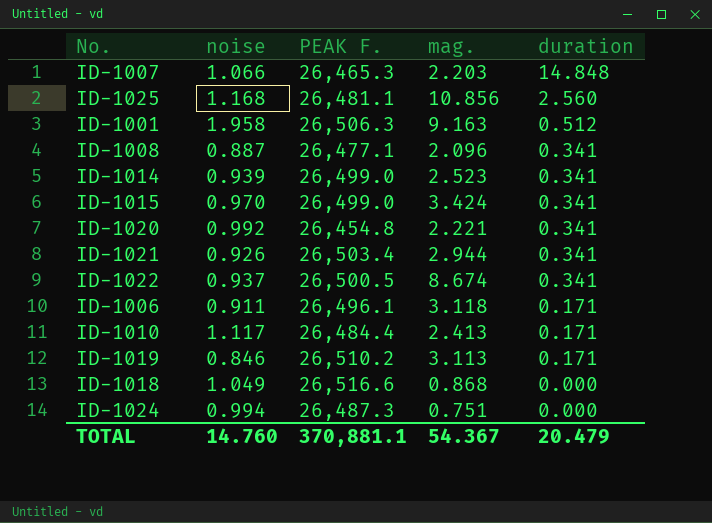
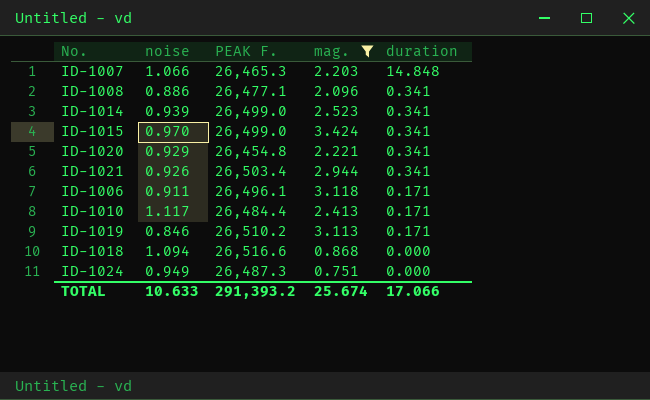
filter: none -> mag. <= 3.424
ID-1008 | noise: 0.887 -> 0.886
ID-1020 | noise: 0.992 -> 0.929
ID-1018 | noise: 1.049 -> 1.094
ID-1024 | noise: 0.994 -> 0.949
TOTAL | noise: 14.760 -> 10.633
TOTAL | PEAK F.: 370,881.1 -> 291,393.2
TOTAL | mag.: 54.367 -> 25.674
TOTAL | duration: 20.479 -> 17.066

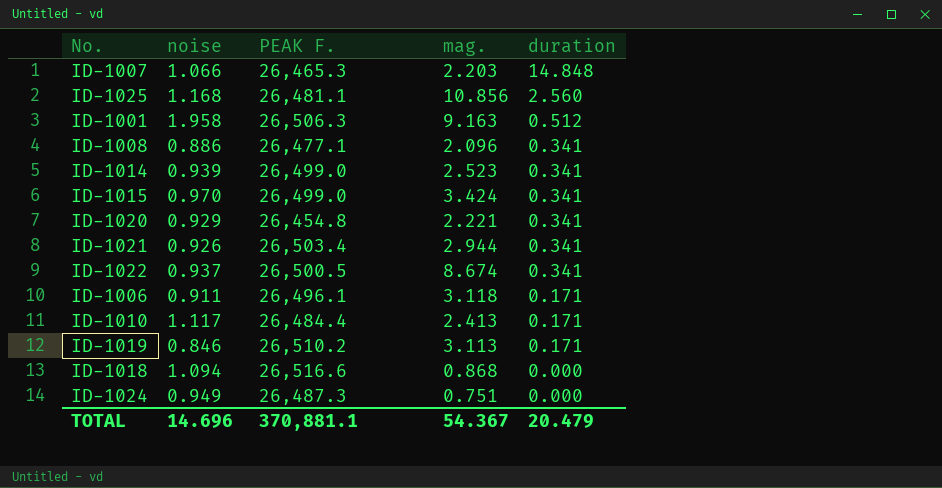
filter: mag. <= 3.424 -> none
TOTAL | noise: 10.633 -> 14.696
TOTAL | PEAK F.: 291,393.2 -> 370,881.1
TOTAL | mag.: 25.674 -> 54.367
TOTAL | duration: 17.066 -> 20.479

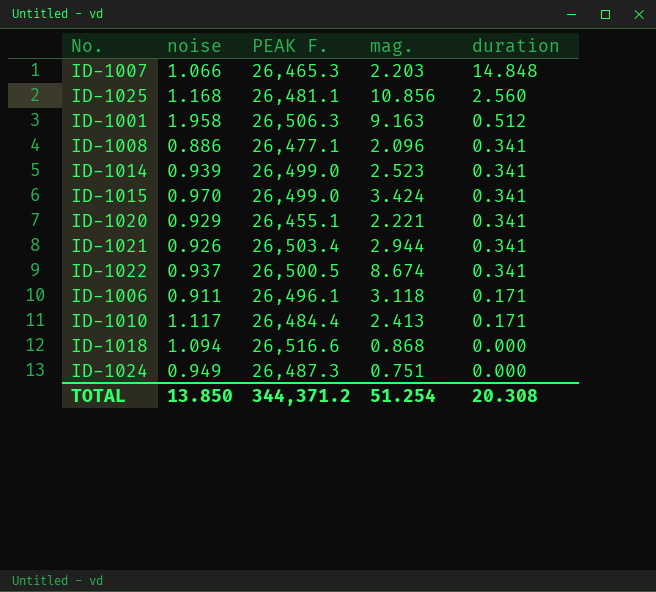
row ID-1019: 0.846 | 26,510.2 | 3.113 | 0.171 -> none
ID-1020 | PEAK F.: 26,454.8 -> 26,455.1
TOTAL | noise: 14.696 -> 13.850
TOTAL | PEAK F.: 370,881.1 -> 344,371.2
TOTAL | mag.: 54.367 -> 51.254
TOTAL | duration: 20.479 -> 20.308

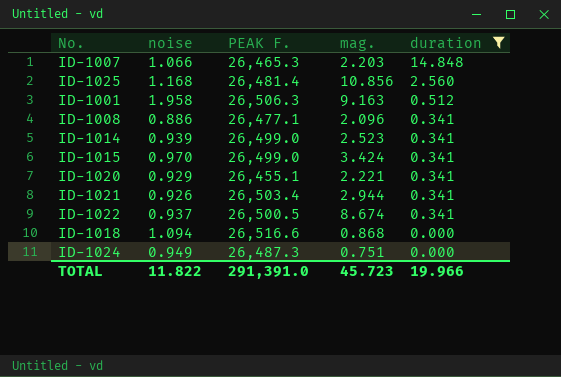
filter: none -> duration != 0.171
ID-1025 | PEAK F.: 26,481.1 -> 26,481.4
TOTAL | noise: 13.850 -> 11.822
TOTAL | PEAK F.: 344,371.2 -> 291,391.0
TOTAL | mag.: 51.254 -> 45.723
TOTAL | duration: 20.308 -> 19.966

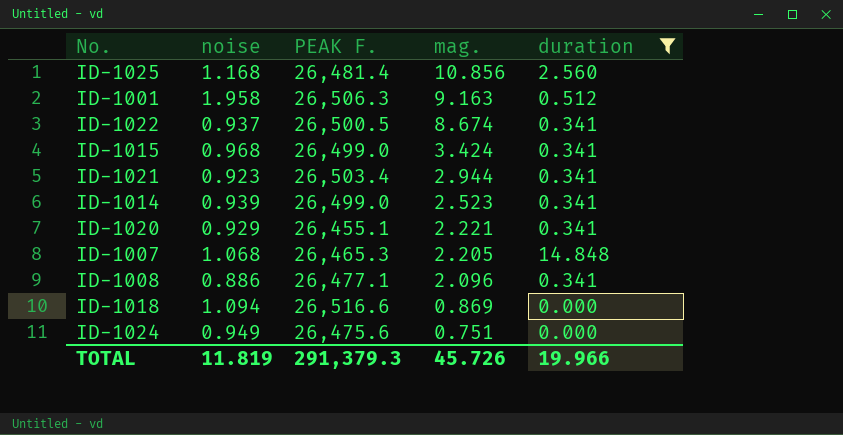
row order: duration descending -> mag. descending
ID-1015 | noise: 0.970 -> 0.968
ID-1021 | noise: 0.926 -> 0.923
ID-1007 | noise: 1.066 -> 1.068
ID-1007 | mag.: 2.203 -> 2.205
ID-1018 | mag.: 0.868 -> 0.869
ID-1024 | PEAK F.: 26,487.3 -> 26,475.6
TOTAL | noise: 11.822 -> 11.819
TOTAL | PEAK F.: 291,391.0 -> 291,379.3
TOTAL | mag.: 45.723 -> 45.726

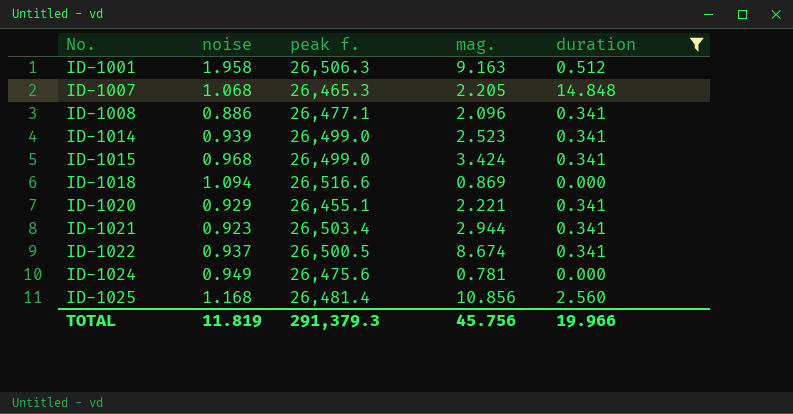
row order: mag. descending -> No. ascending
column name: PEAK F. -> peak f.
ID-1024 | mag.: 0.751 -> 0.781
TOTAL | mag.: 45.726 -> 45.756

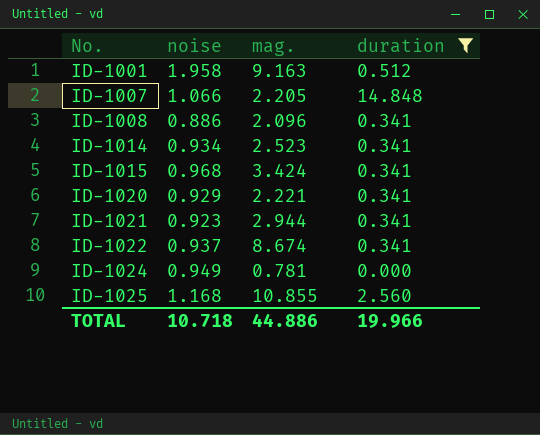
column peak f. | position: 3 -> none
row ID-1018: 1.094 | 26,516.6 | 0.869 | 0.000 -> none
ID-1007 | noise: 1.068 -> 1.066
ID-1014 | noise: 0.939 -> 0.934
ID-1025 | mag.: 10.856 -> 10.855
TOTAL | noise: 11.819 -> 10.718
TOTAL | mag.: 45.756 -> 44.886

